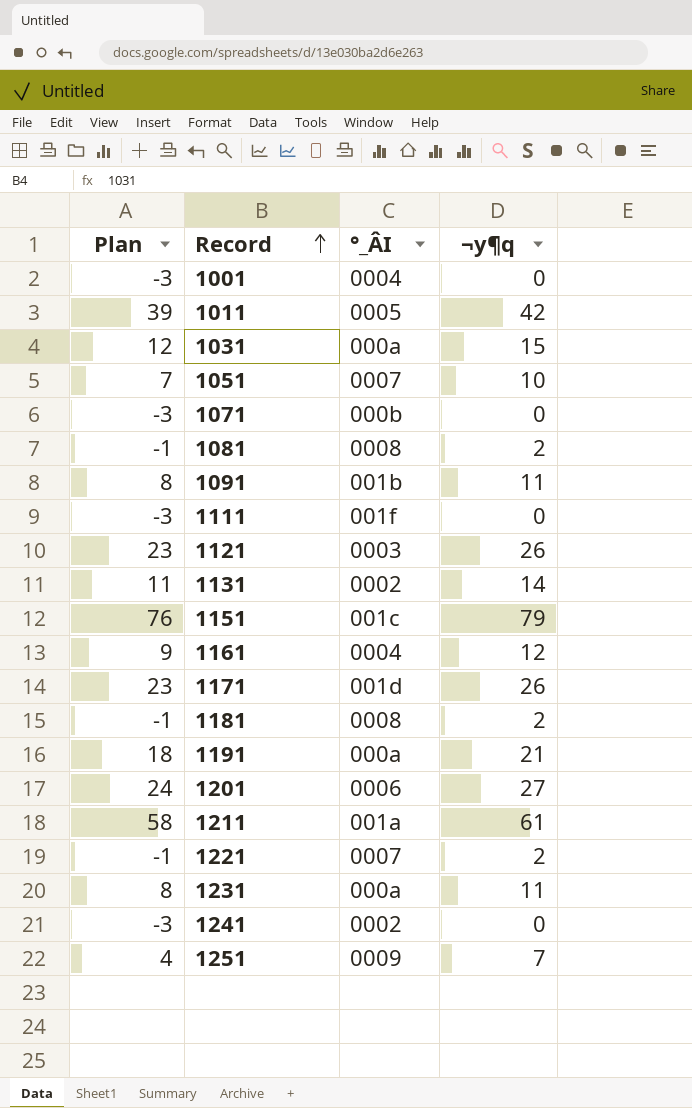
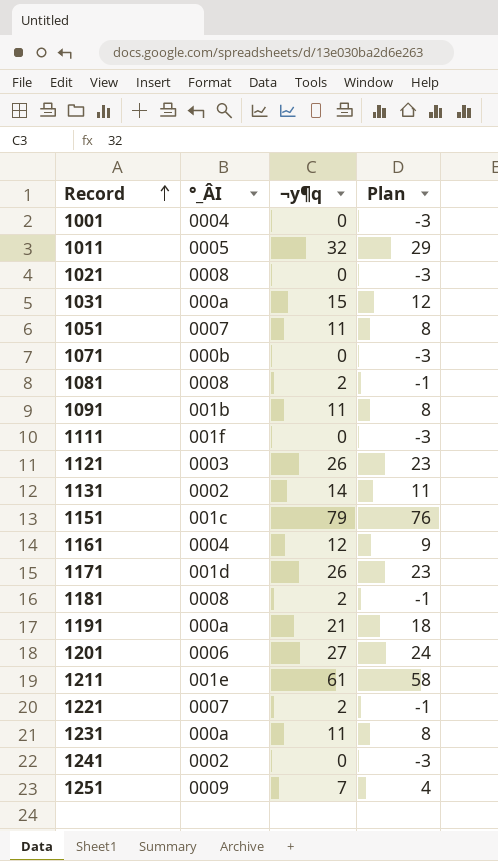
column Plan | position: 1 -> 4
1011 | ¬y¶q: 42 -> 32
1011 | Plan: 39 -> 29
row 1021: none -> 0008 | 0 | -3
1051 | ¬y¶q: 10 -> 11
1051 | Plan: 7 -> 8
1211 | °_ÂI: 001a -> 001e

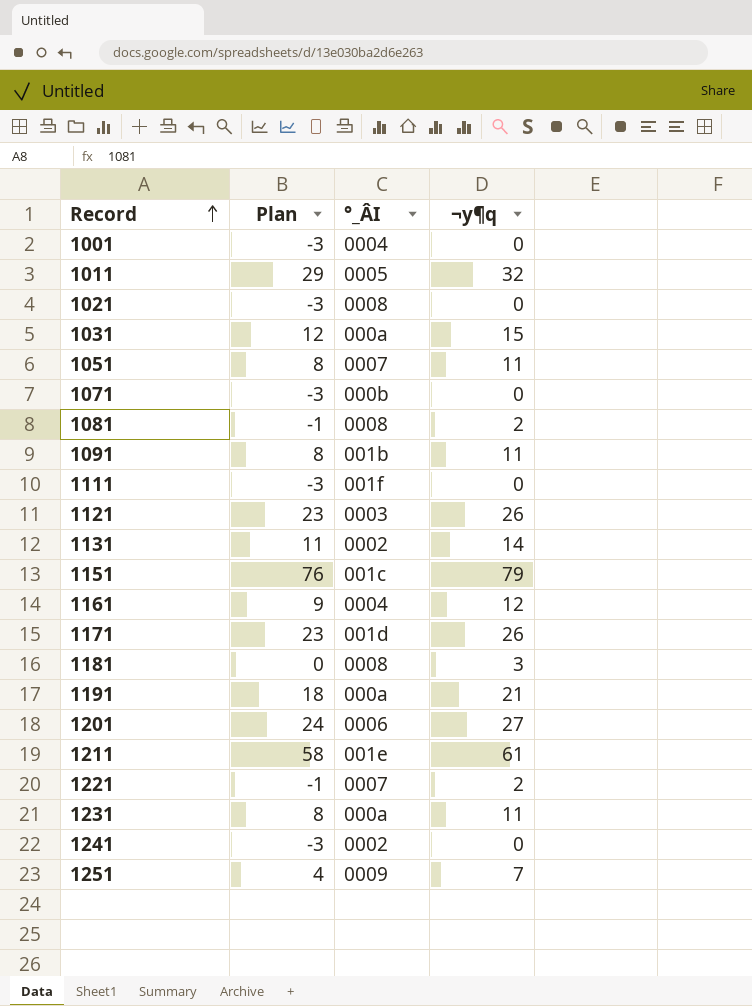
column Plan | position: 4 -> 2
1181 | Plan: -1 -> 0
1181 | ¬y¶q: 2 -> 3

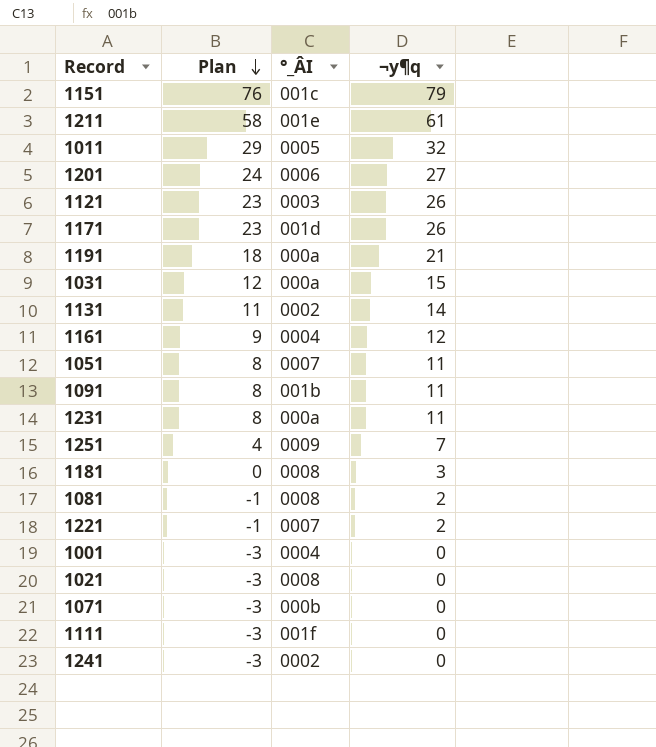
row order: Record ascending -> Plan descending

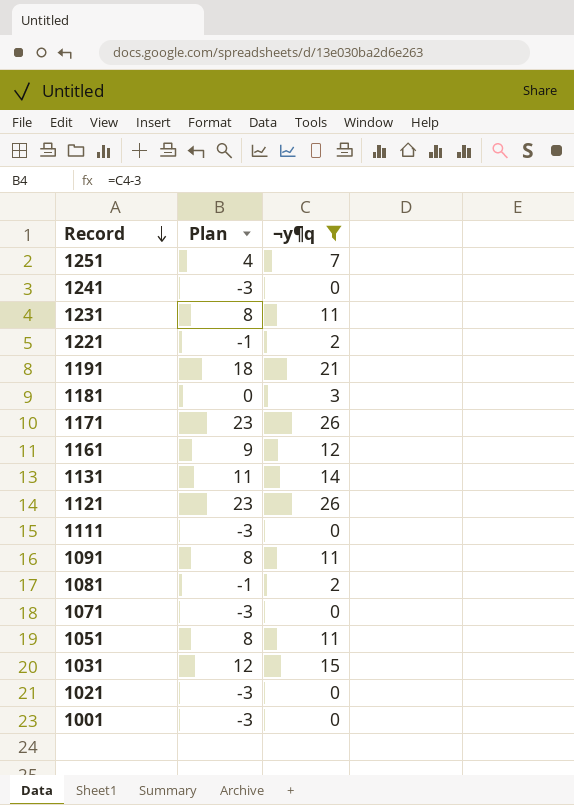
filter: none -> ¬y¶q <= 26
row order: Plan descending -> Record descending
column °_ÂI | position: 3 -> none

